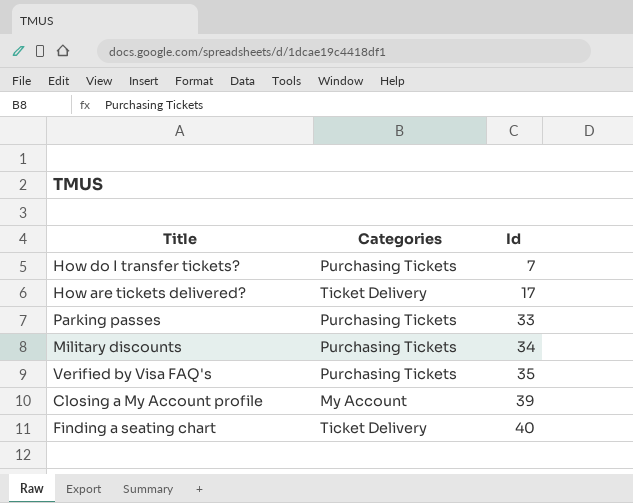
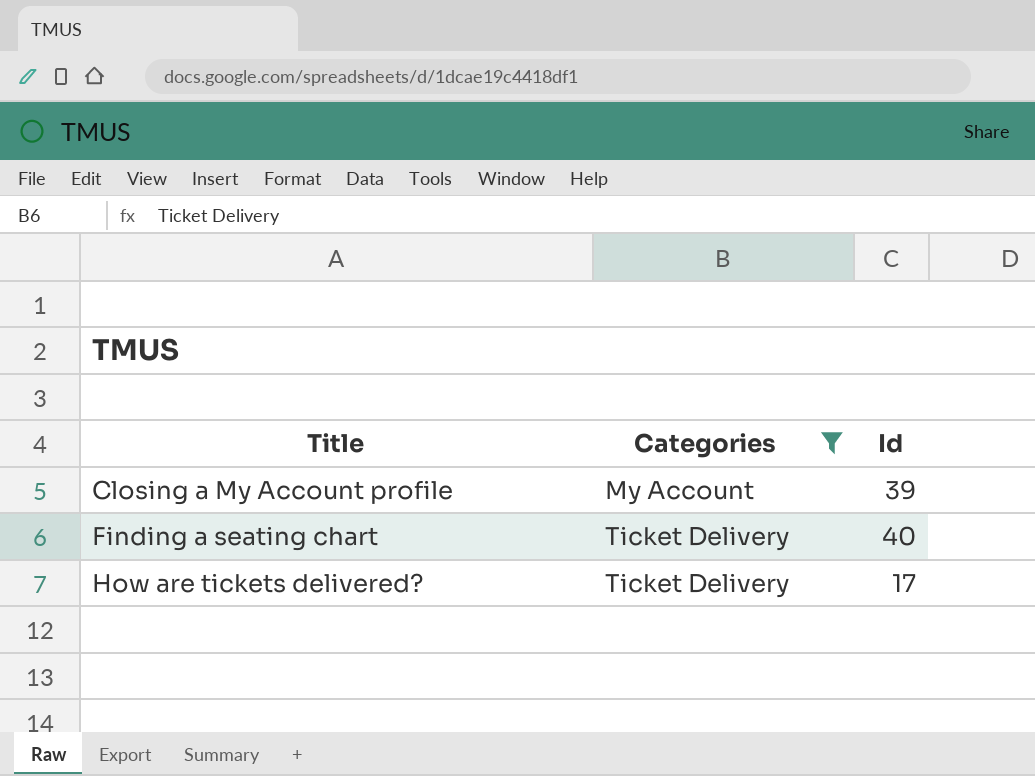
filter: none -> Categories != Purchasing Tickets
row order: Id ascending -> Title ascending

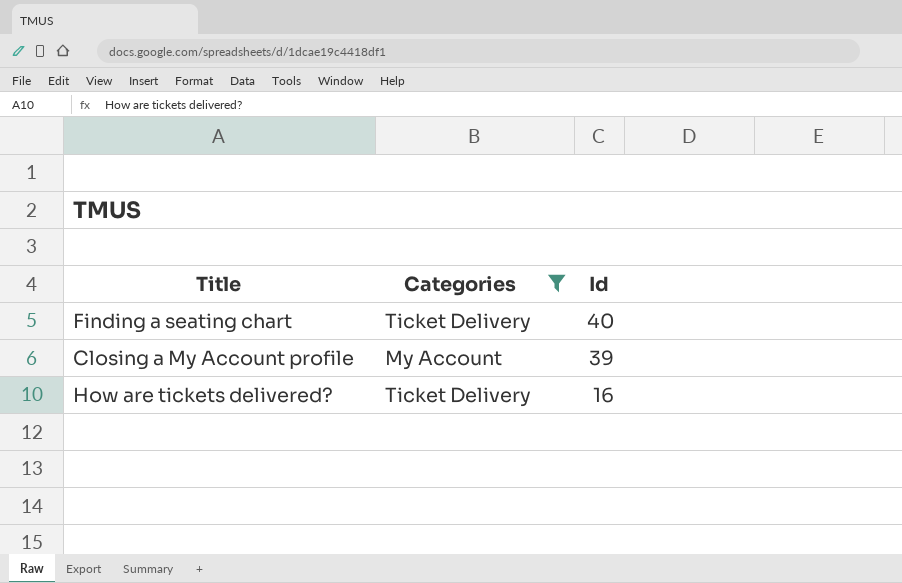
row order: Title ascending -> Id descending
How are tickets delivered? | Id: 17 -> 16

